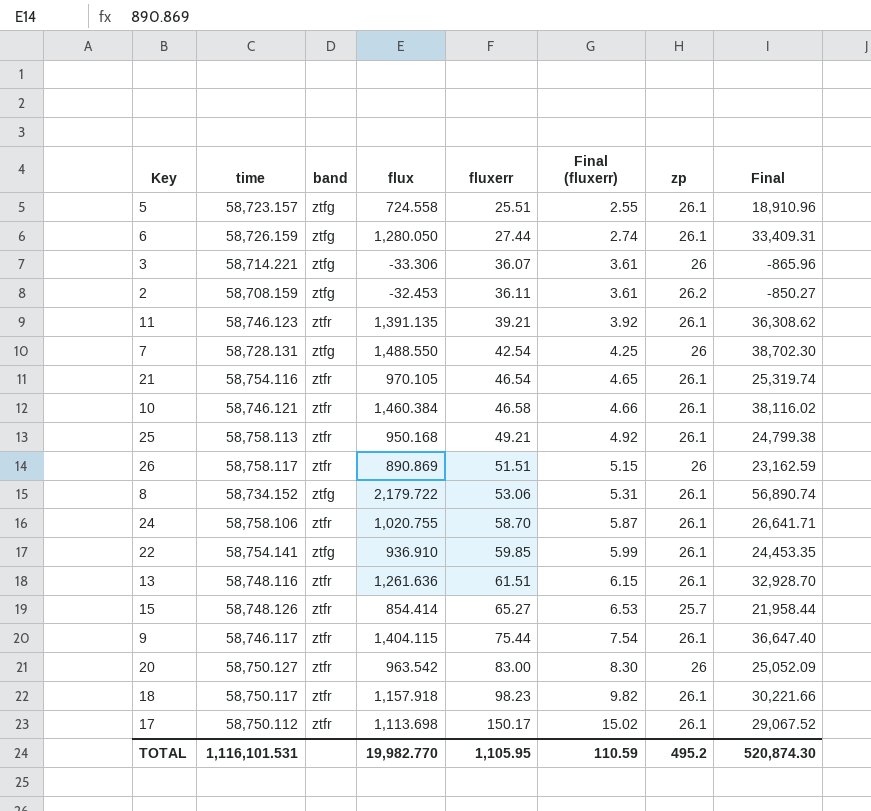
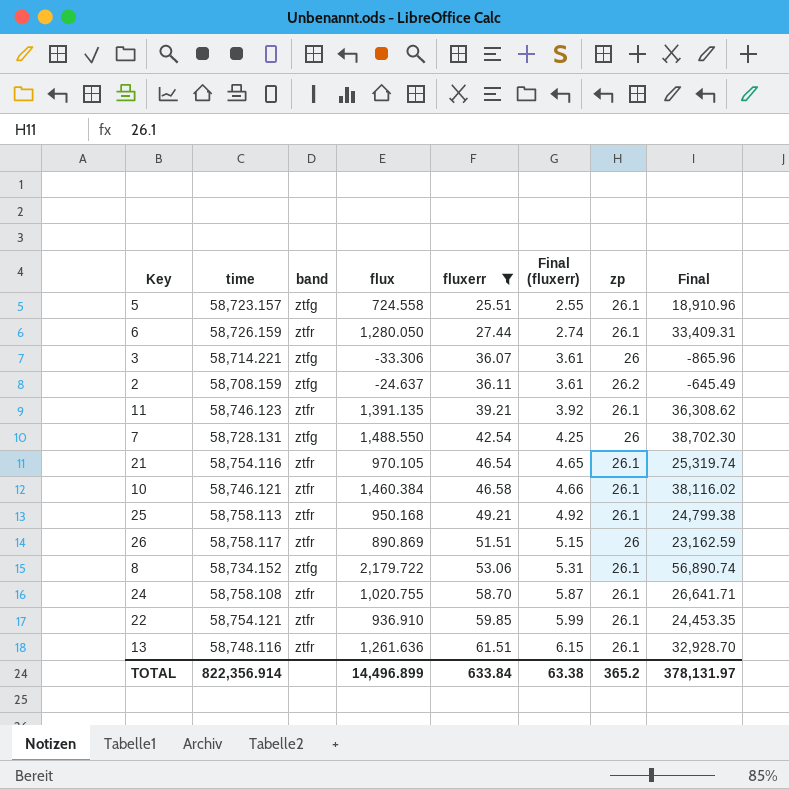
filter: none -> fluxerr <= 61.51
6 | band: ztfg -> ztfr
2 | flux: -32.453 -> -24.637
2 | Final: -850.27 -> -645.49
24 | time: 58,758.106 -> 58,758.108
22 | time: 58,754.141 -> 58,754.121
22 | band: ztfg -> ztfr
TOTAL | time: 1,116,101.531 -> 822,356.914
TOTAL | flux: 19,982.770 -> 14,496.899
TOTAL | fluxerr: 1,105.95 -> 633.84
TOTAL | Final (fluxerr): 110.59 -> 63.38
TOTAL | zp: 495.2 -> 365.2
TOTAL | Final: 520,874.30 -> 378,131.97

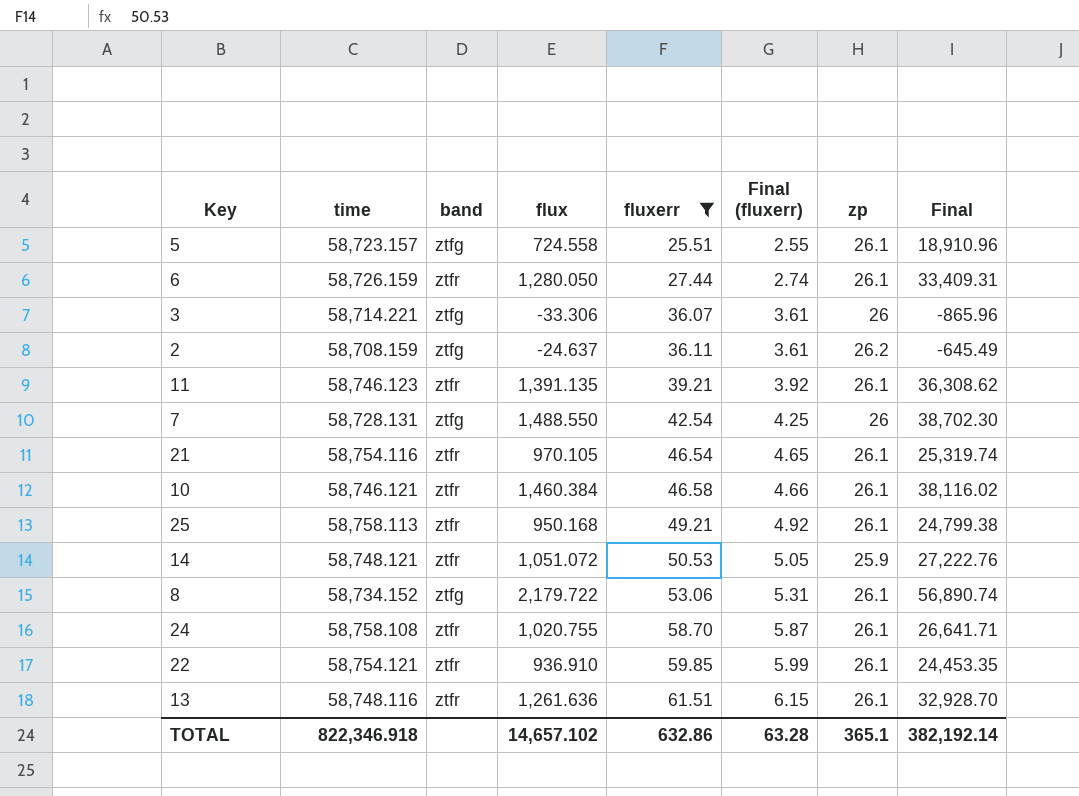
row 26: 58,758.117 | ztfr | 890.869 | 51.51 | 5.15 | 26 | 23,162.59 -> none
row 14: none -> 58,748.121 | ztfr | 1,051.072 | 50.53 | 5.05 | 25.9 | 27,222.76
TOTAL | time: 822,356.914 -> 822,346.918
TOTAL | flux: 14,496.899 -> 14,657.102
TOTAL | fluxerr: 633.84 -> 632.86
TOTAL | Final (fluxerr): 63.38 -> 63.28
TOTAL | zp: 365.2 -> 365.1
TOTAL | Final: 378,131.97 -> 382,192.14

